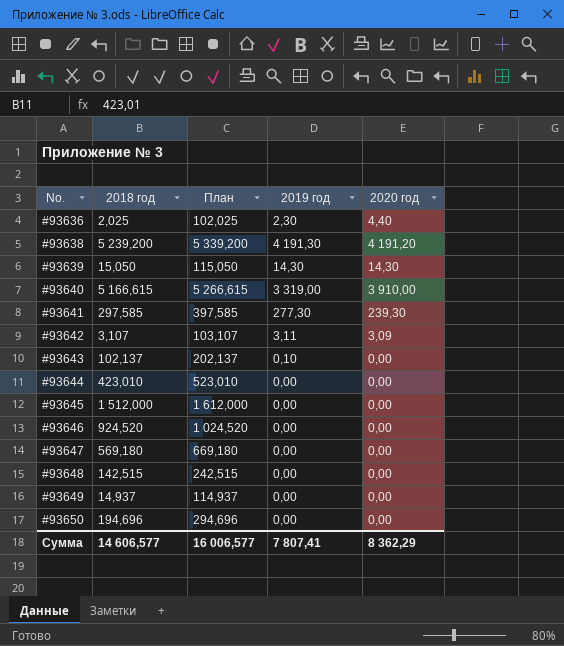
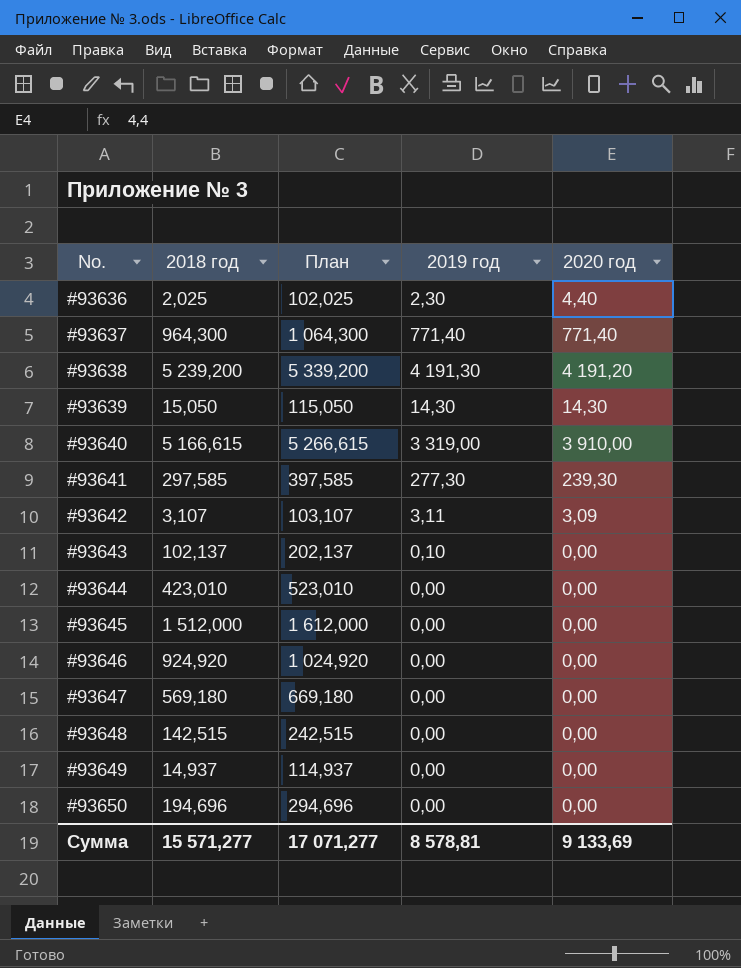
row #93637: none -> 964,300 | 1 064,300 | 771,40 | 771,40
#93646 | 2018 год: 924,520 -> 924,920
#93646 | План: 1 024,520 -> 1 024,920
Сумма | 2018 год: 14 606,577 -> 15 571,277
Сумма | План: 16 006,577 -> 17 071,277
Сумма | 2019 год: 7 807,41 -> 8 578,81
Сумма | 2020 год: 8 362,29 -> 9 133,69

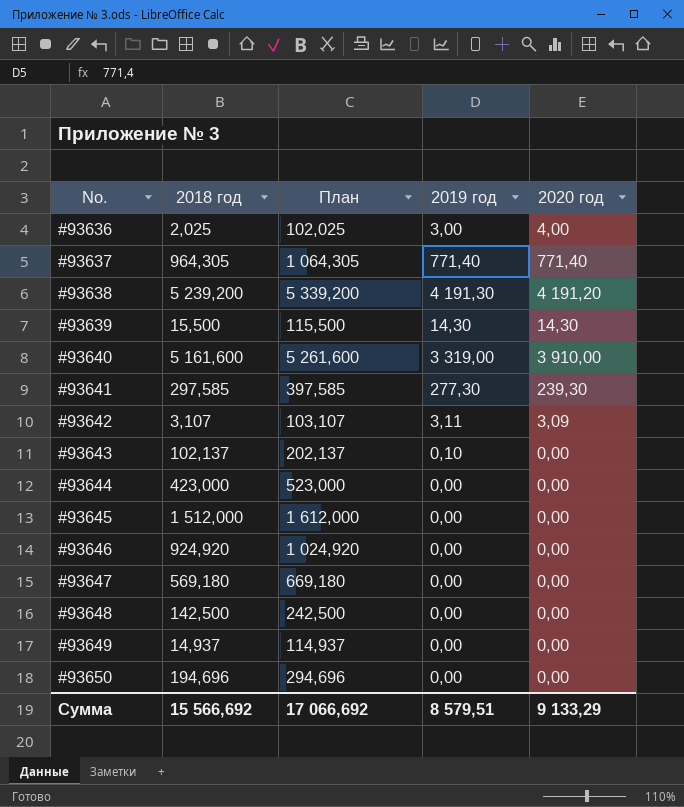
#93636 | 2019 год: 2,30 -> 3,00
#93636 | 2020 год: 4,40 -> 4,00
#93637 | 2018 год: 964,300 -> 964,305
#93637 | План: 1 064,300 -> 1 064,305
#93639 | 2018 год: 15,050 -> 15,500
#93639 | План: 115,050 -> 115,500
#93640 | 2018 год: 5 166,615 -> 5 161,600
#93640 | План: 5 266,615 -> 5 261,600
#93644 | 2018 год: 423,010 -> 423,000
#93644 | План: 523,010 -> 523,000
#93648 | 2018 год: 142,515 -> 142,500
#93648 | План: 242,515 -> 242,500
Сумма | 2018 год: 15 571,277 -> 15 566,692
Сумма | План: 17 071,277 -> 17 066,692
Сумма | 2019 год: 8 578,81 -> 8 579,51
Сумма | 2020 год: 9 133,69 -> 9 133,29

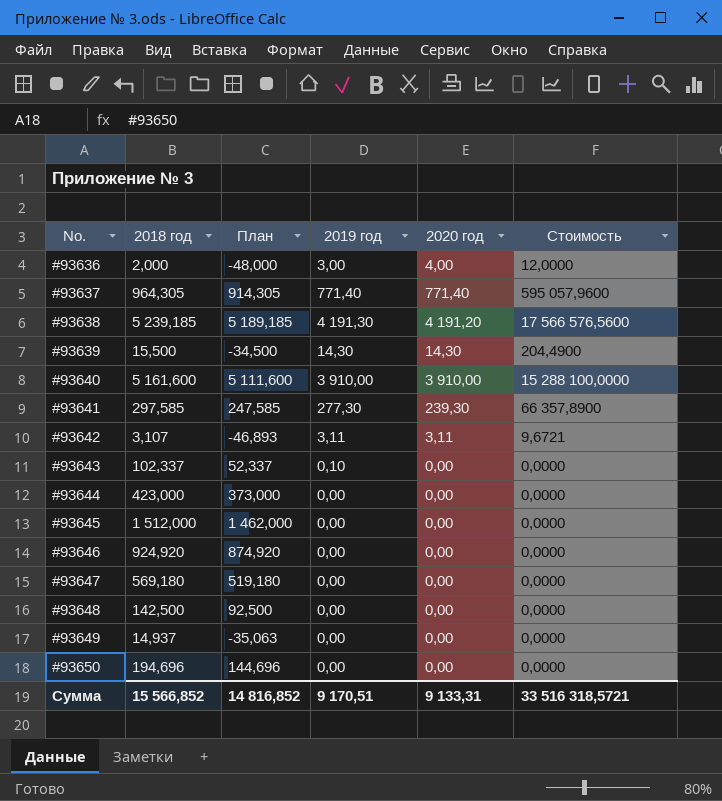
column План | formula: [2018 год] + 100 -> [2018 год] - 50
column Стоимость | formula: none -> [2019 год] * [2020 год]
#93636 | 2018 год: 2,025 -> 2,000
#93638 | 2018 год: 5 239,200 -> 5 239,185
#93640 | 2019 год: 3 319,00 -> 3 910,00
#93642 | 2020 год: 3,09 -> 3,11
#93643 | 2018 год: 102,137 -> 102,337
Сумма | 2018 год: 15 566,692 -> 15 566,852
Сумма | План: 17 066,692 -> 14 816,852
Сумма | 2019 год: 8 579,51 -> 9 170,51
Сумма | 2020 год: 9 133,29 -> 9 133,31

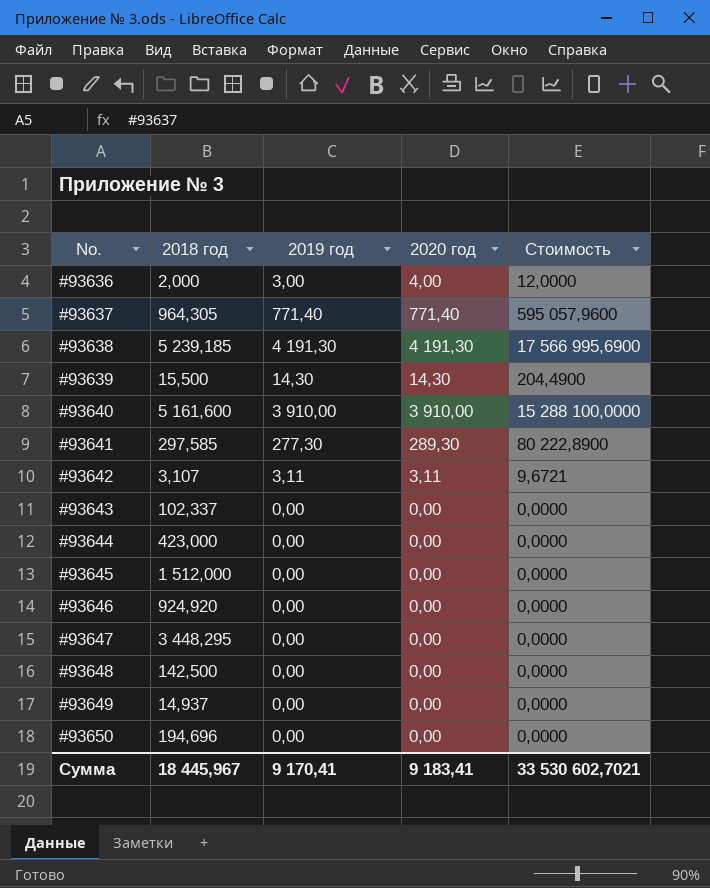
column План | formula: [2018 год] - 50 -> none
#93638 | 2020 год: 4 191,20 -> 4 191,30
#93638 | Стоимость: 17 566 576,5600 -> 17 566 995,6900
#93641 | 2020 год: 239,30 -> 289,30
#93641 | Стоимость: 66 357,8900 -> 80 222,8900
#93643 | 2019 год: 0,10 -> 0,00
#93647 | 2018 год: 569,180 -> 3 448,295
Сумма | 2018 год: 15 566,852 -> 18 445,967
Сумма | 2019 год: 9 170,51 -> 9 170,41
Сумма | 2020 год: 9 133,31 -> 9 183,41
Сумма | Стоимость: 33 516 318,5721 -> 33 530 602,7021

